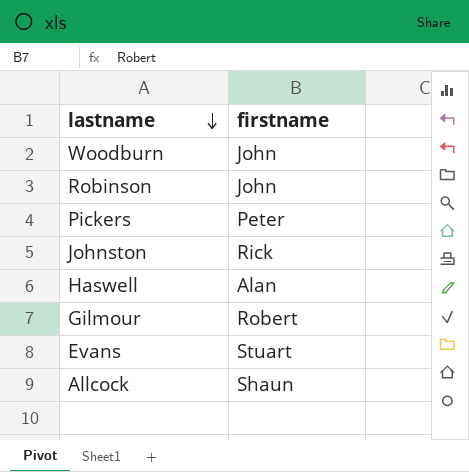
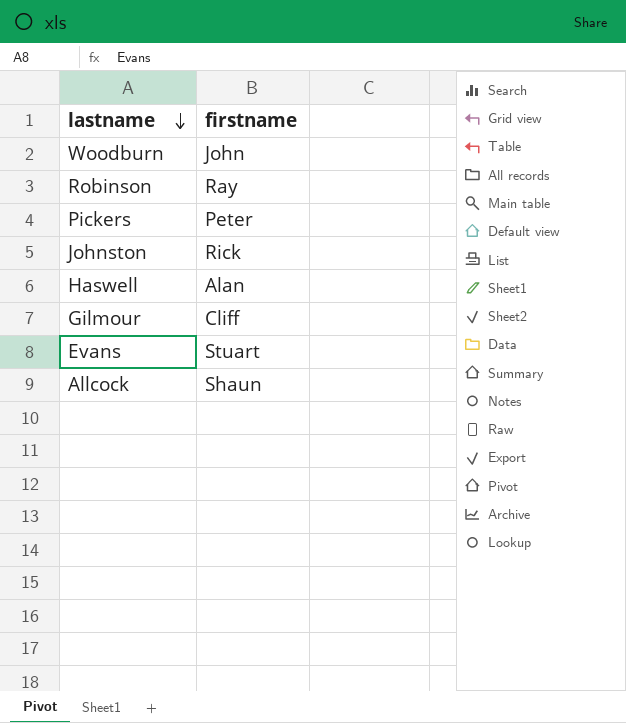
Robinson | firstname: John -> Ray
Gilmour | firstname: Robert -> Cliff

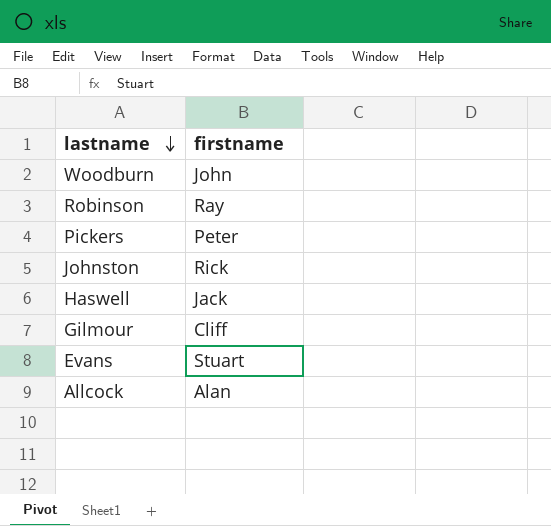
Haswell | firstname: Alan -> Jack
Allcock | firstname: Shaun -> Alan

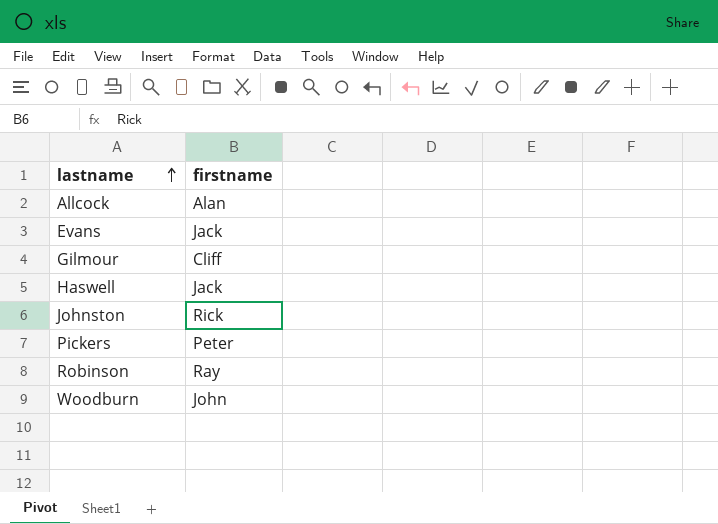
row order: lastname descending -> lastname ascending
Evans | firstname: Stuart -> Jack

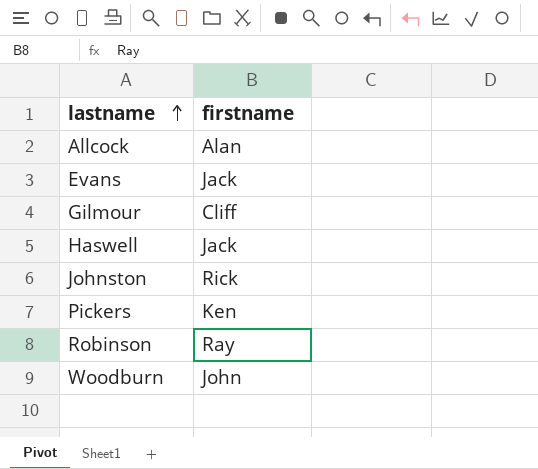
Pickers | firstname: Peter -> Ken

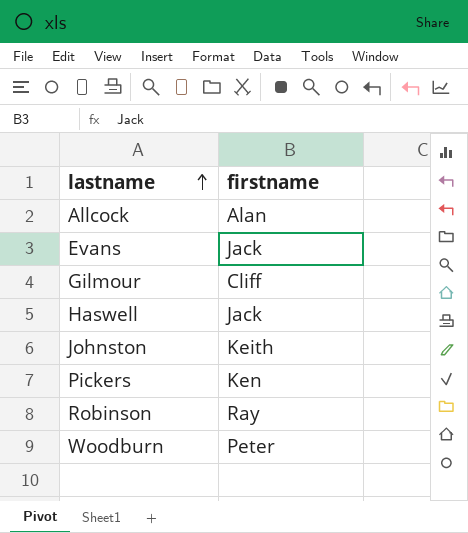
Johnston | firstname: Rick -> Keith
Woodburn | firstname: John -> Peter

